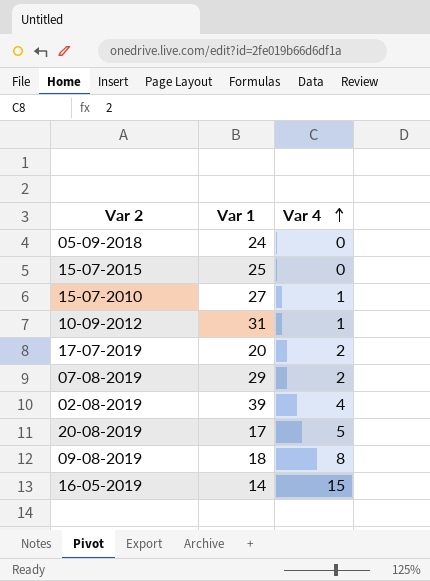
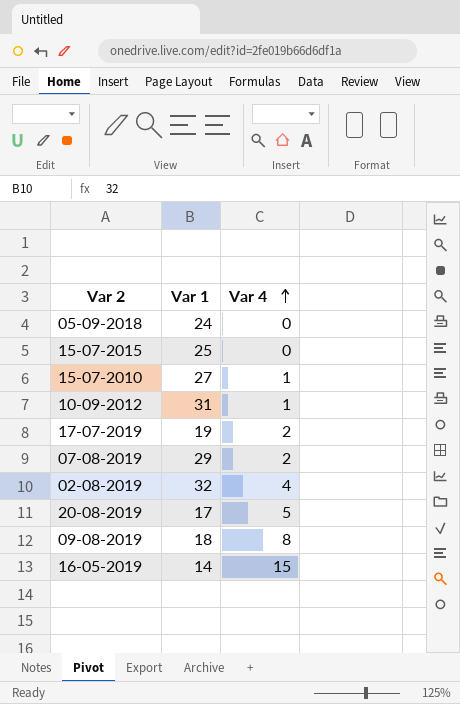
17-07-2019 | Var 1: 20 -> 19
02-08-2019 | Var 1: 39 -> 32

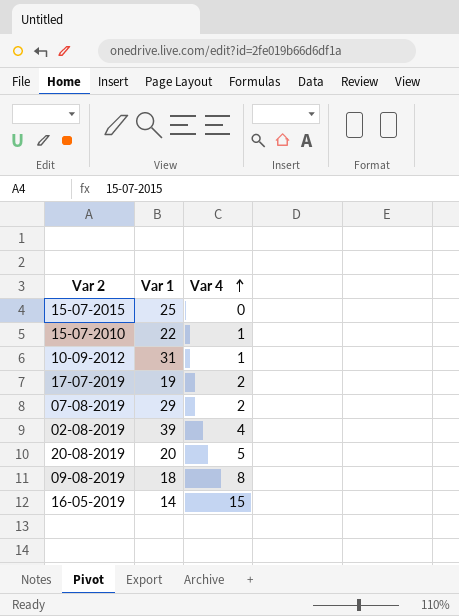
row 05-09-2018: 24 | 0 -> none
15-07-2010 | Var 1: 27 -> 22
02-08-2019 | Var 1: 32 -> 39
20-08-2019 | Var 1: 17 -> 20

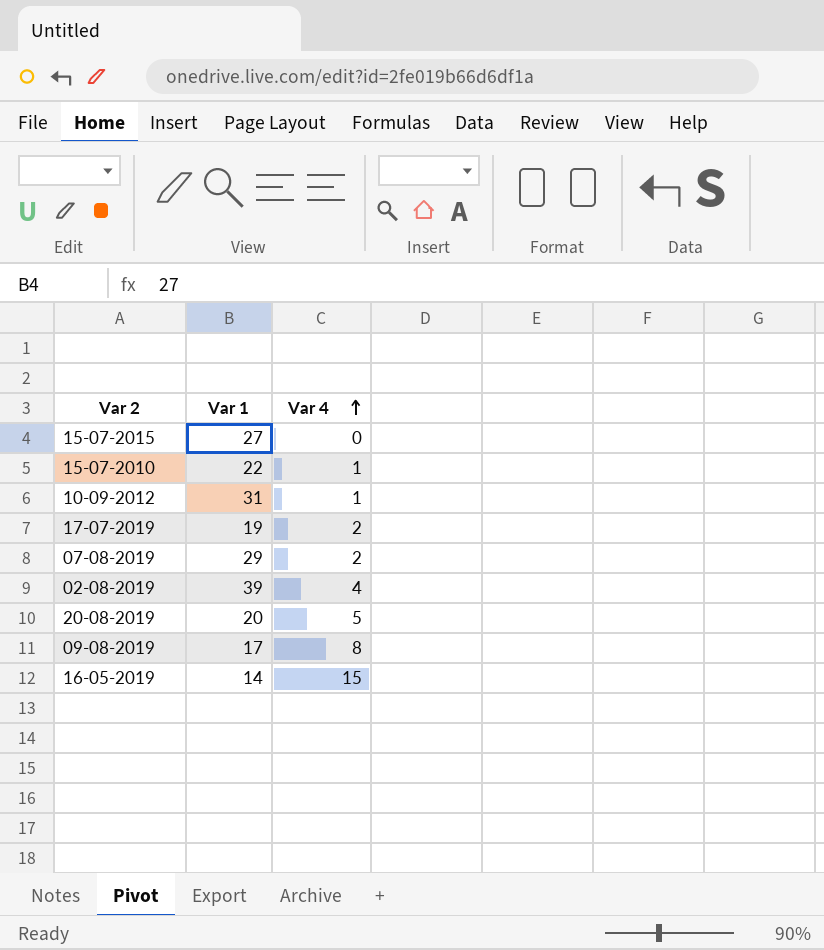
15-07-2015 | Var 1: 25 -> 27
09-08-2019 | Var 1: 18 -> 17

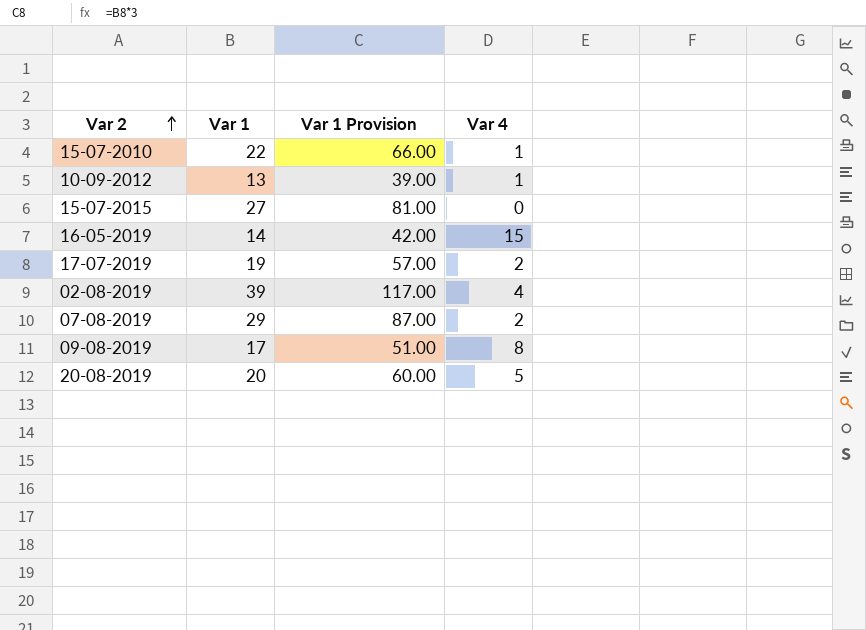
row order: Var 4 ascending -> Var 2 ascending
column Var 1 Provision | formula: none -> [Var 1] * 3
10-09-2012 | Var 1: 31 -> 13

